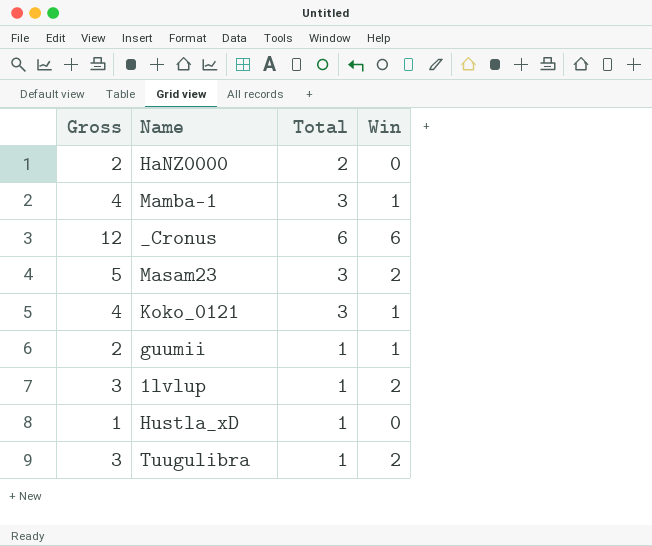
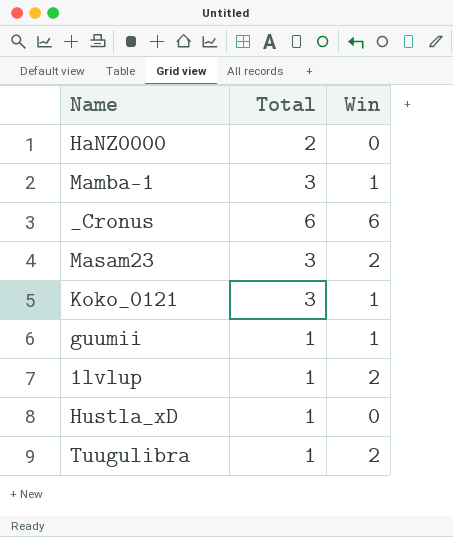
column Gross | formula: [Total] + [Win] -> none

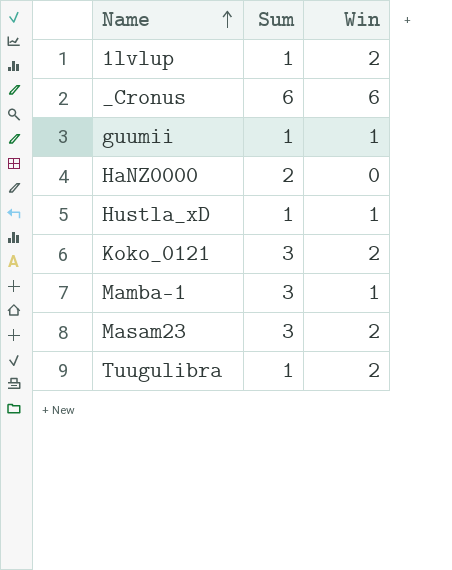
row order: none -> Name ascending
column name: Total -> Sum
Hustla_xD | Win: 0 -> 1
Koko_0121 | Win: 1 -> 2

